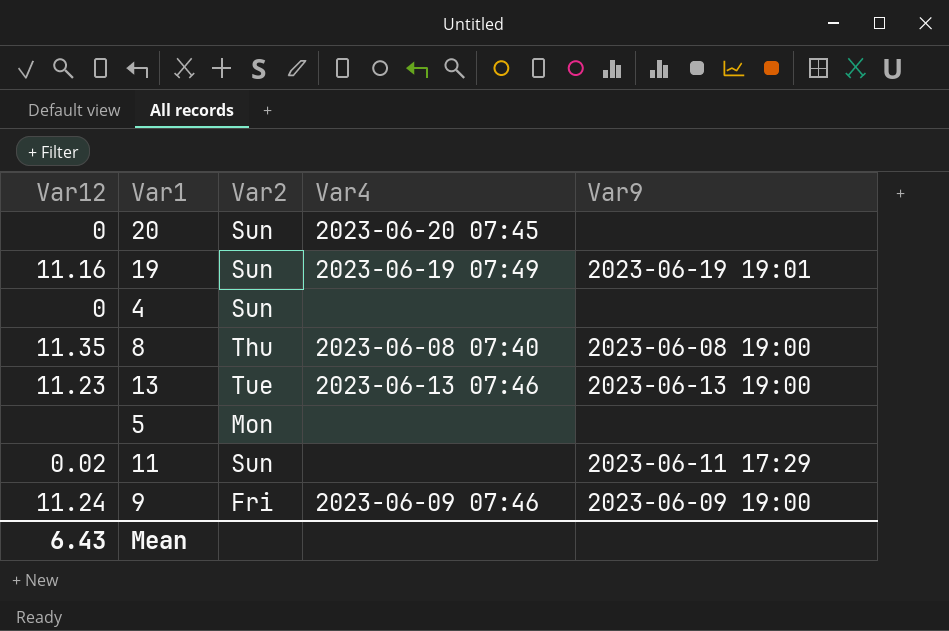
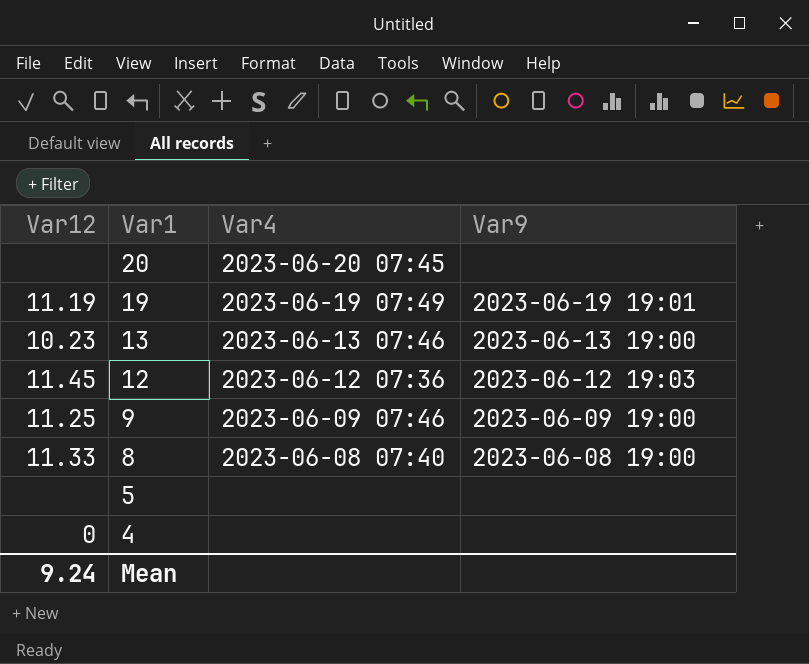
row order: none -> Var1 descending
column Var2 | position: 3 -> none
row 11: 0.02 | Sun | none | 2023-06-11 17:29 -> none
20 | Var12: 0 -> none
19 | Var12: 11.16 -> 11.19
13 | Var12: 11.23 -> 10.23
row 12: none -> 11.45 | 2023-06-12 07:36 | 2023-06-12 19:03
9 | Var12: 11.24 -> 11.25
8 | Var12: 11.35 -> 11.33
Mean | Var12: 6.43 -> 9.24

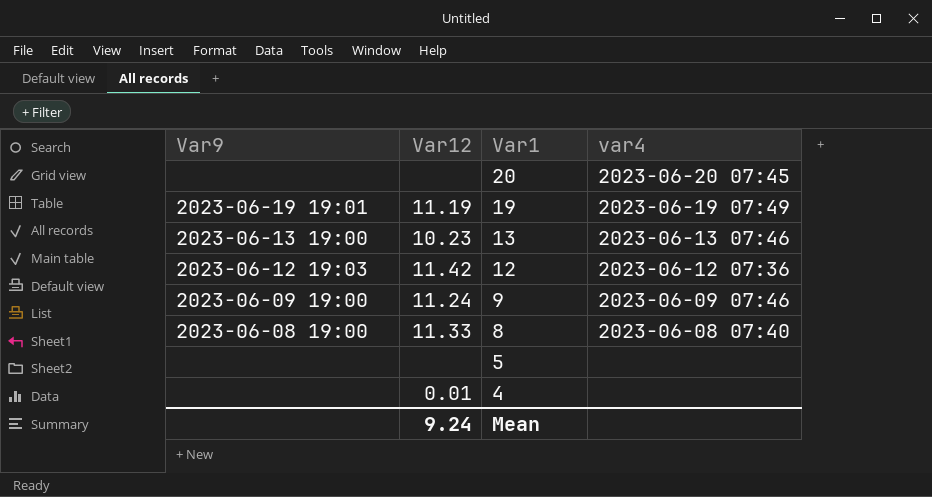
column Var9 | position: 4 -> 1
column name: Var4 -> var4
12 | Var12: 11.45 -> 11.42
9 | Var12: 11.25 -> 11.24
4 | Var12: 0 -> 0.01

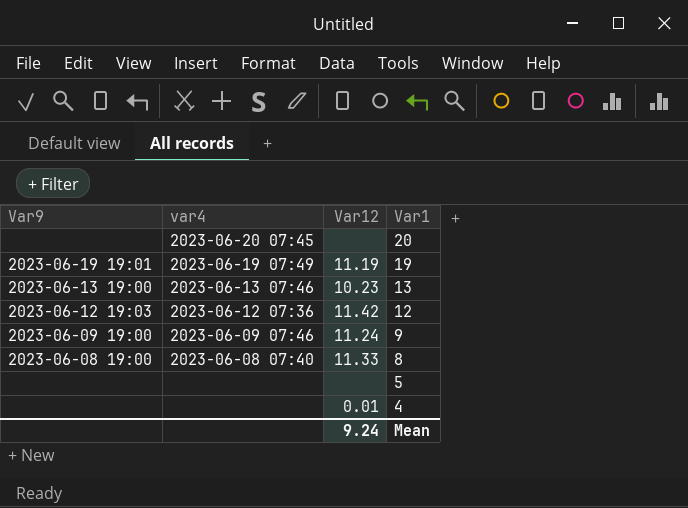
column var4 | position: 4 -> 2

